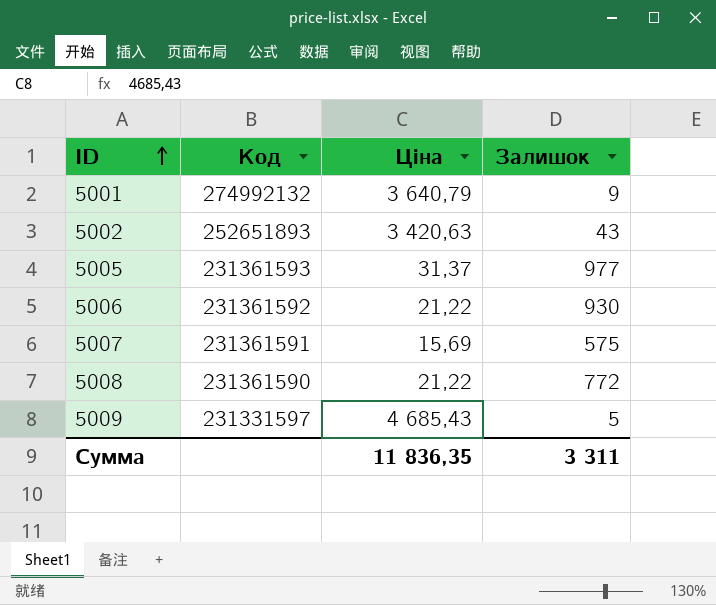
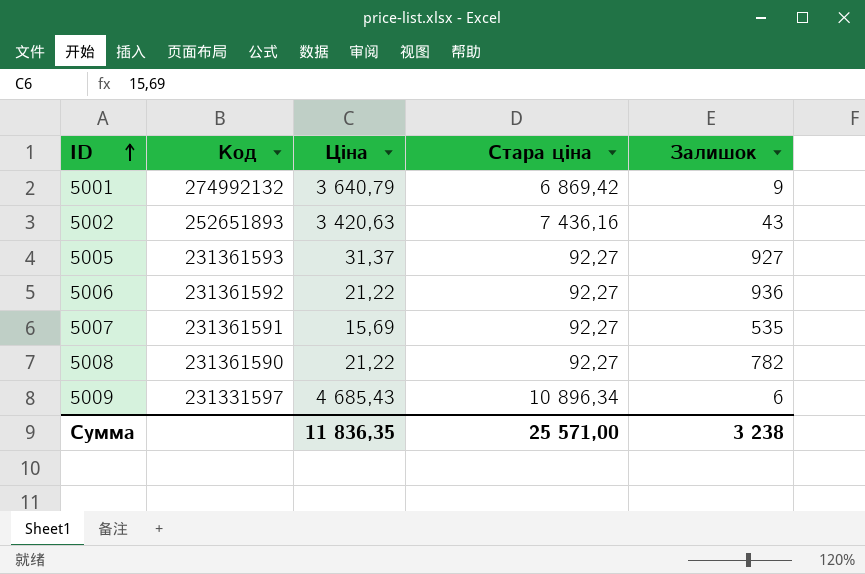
column Стара ціна | position: none -> 4
5005 | Залишок: 977 -> 927
5006 | Залишок: 930 -> 936
5007 | Залишок: 575 -> 535
5008 | Залишок: 772 -> 782
5009 | Залишок: 5 -> 6
Сумма | Залишок: 3 311 -> 3 238

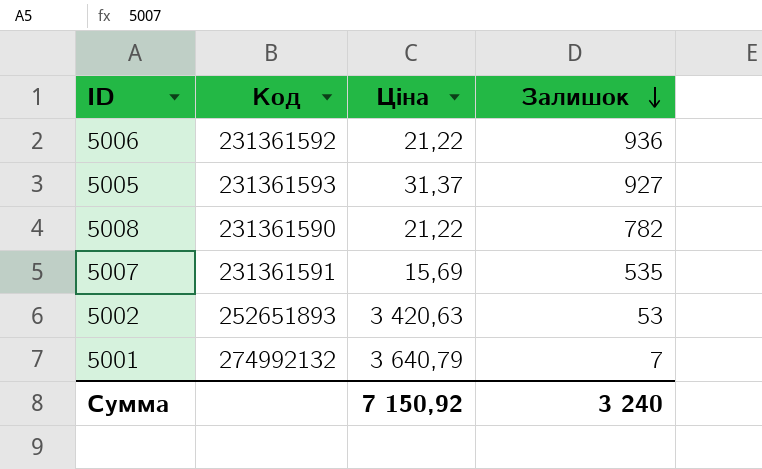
row order: ID ascending -> Залишок descending
column Стара ціна | position: 4 -> none
row 5009: 231331597 | 4 685,43 | 10 896,34 | 6 -> none
5002 | Залишок: 43 -> 53
5001 | Залишок: 9 -> 7
Сумма | Ціна: 11 836,35 -> 7 150,92
Сумма | Залишок: 3 238 -> 3 240

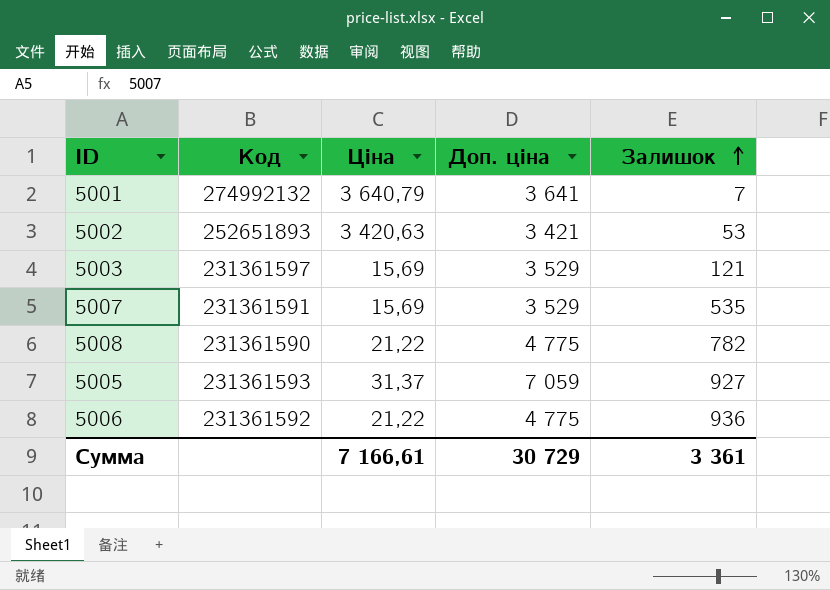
row order: Залишок descending -> Залишок ascending
column Доп. ціна | position: none -> 4
row 5003: none -> 231361597 | 15,69 | 3 529 | 121
Сумма | Ціна: 7 150,92 -> 7 166,61
Сумма | Залишок: 3 240 -> 3 361

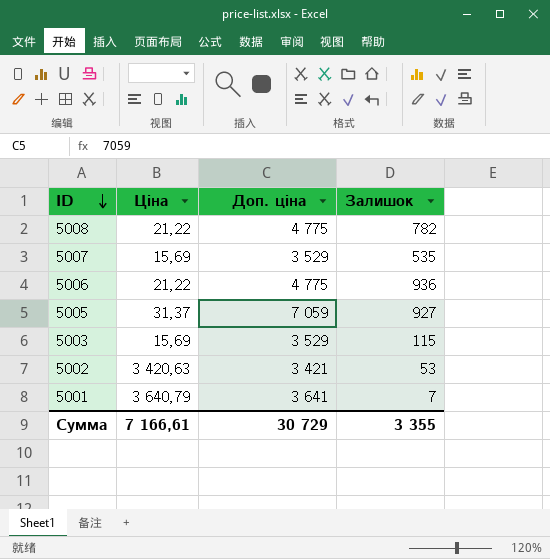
row order: Залишок ascending -> ID descending
column Код | position: 2 -> none
5003 | Залишок: 121 -> 115
Сумма | Залишок: 3 361 -> 3 355

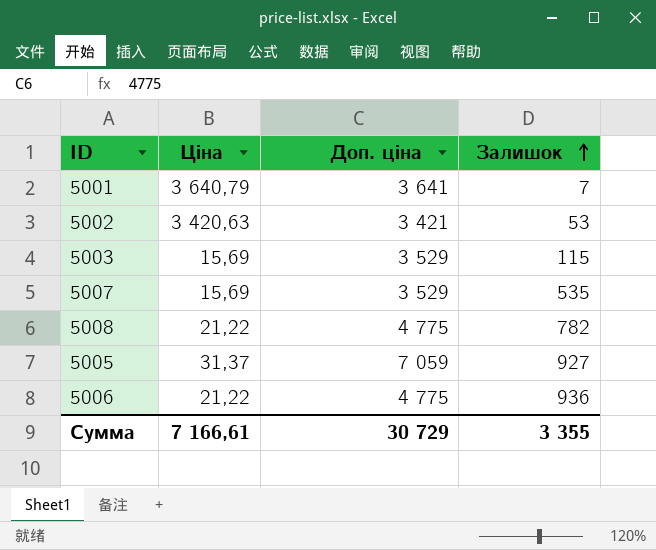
row order: ID descending -> Залишок ascending

